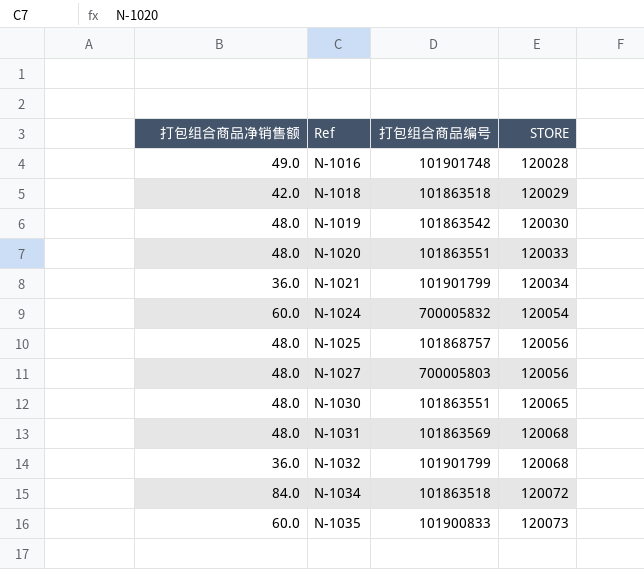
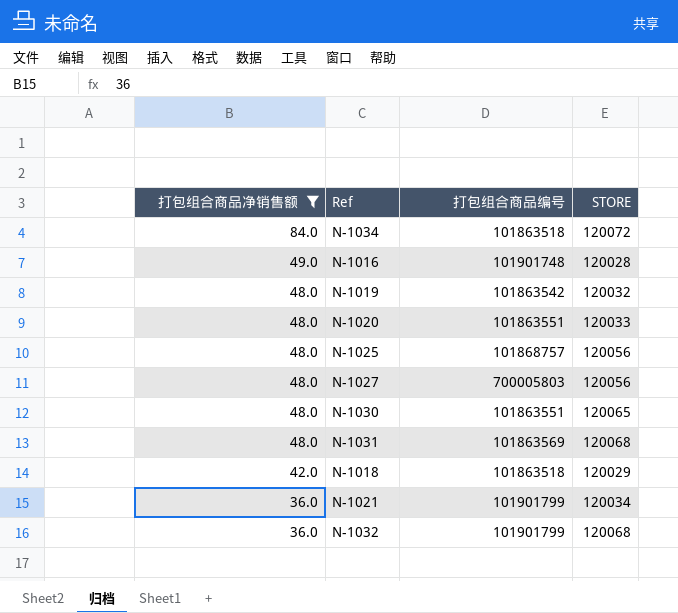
filter: none -> 打包组合商品净销售额 != 60.0
row order: Ref ascending -> 打包组合商品净销售额 descending
N-1019 | STORE: 120030 -> 120032

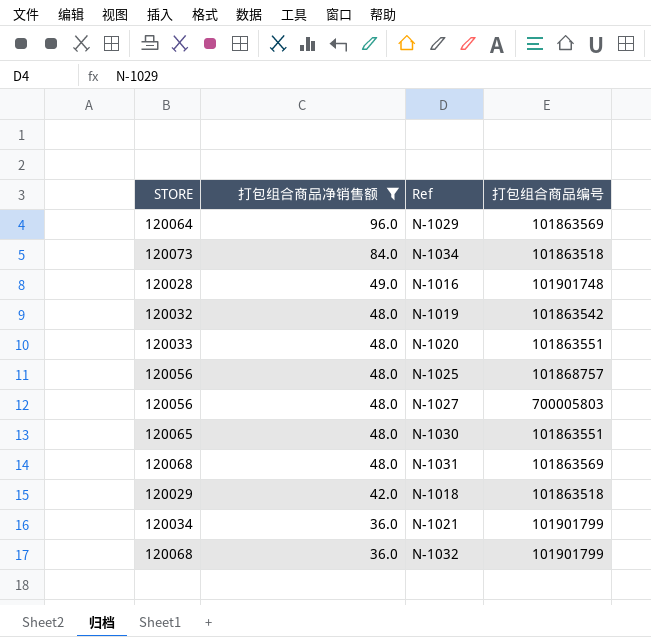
column STORE | position: 4 -> 1
row N-1029: none -> 120064 | 96.0 | 101863569
N-1034 | STORE: 120072 -> 120073

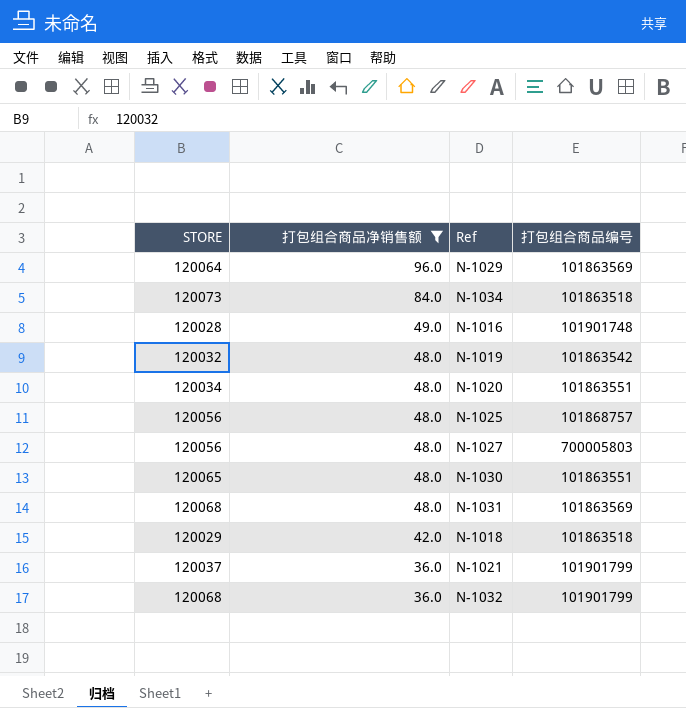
N-1020 | STORE: 120033 -> 120034
N-1021 | STORE: 120034 -> 120037

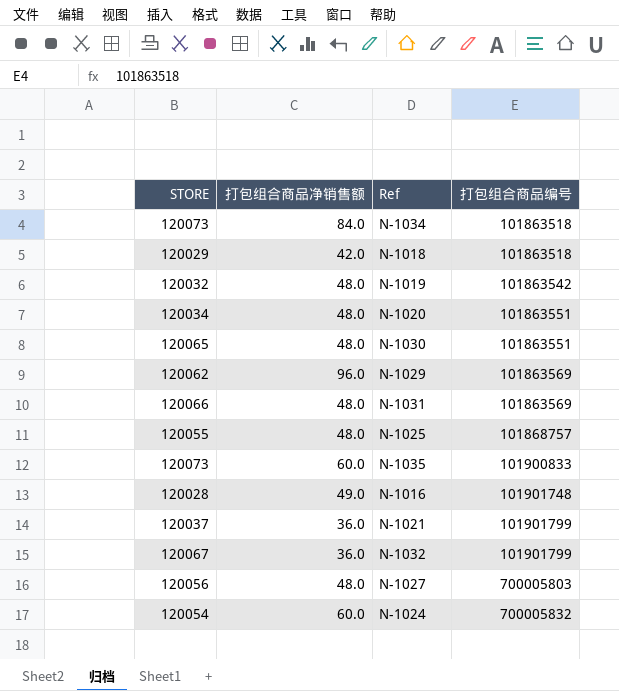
filter: 打包组合商品净销售额 != 60.0 -> none
row order: 打包组合商品净销售额 descending -> 打包组合商品编号 ascending
N-1029 | STORE: 120064 -> 120062
N-1031 | STORE: 120068 -> 120066
N-1025 | STORE: 120056 -> 120055
N-1032 | STORE: 120068 -> 120067

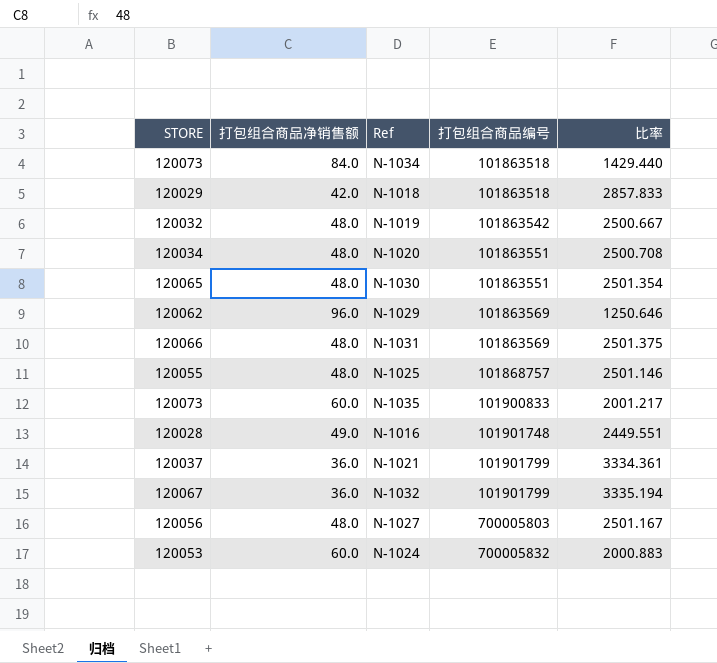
column 比率 | formula: none -> [STORE] / [打包组合商品净销售额]
N-1024 | STORE: 120054 -> 120053

